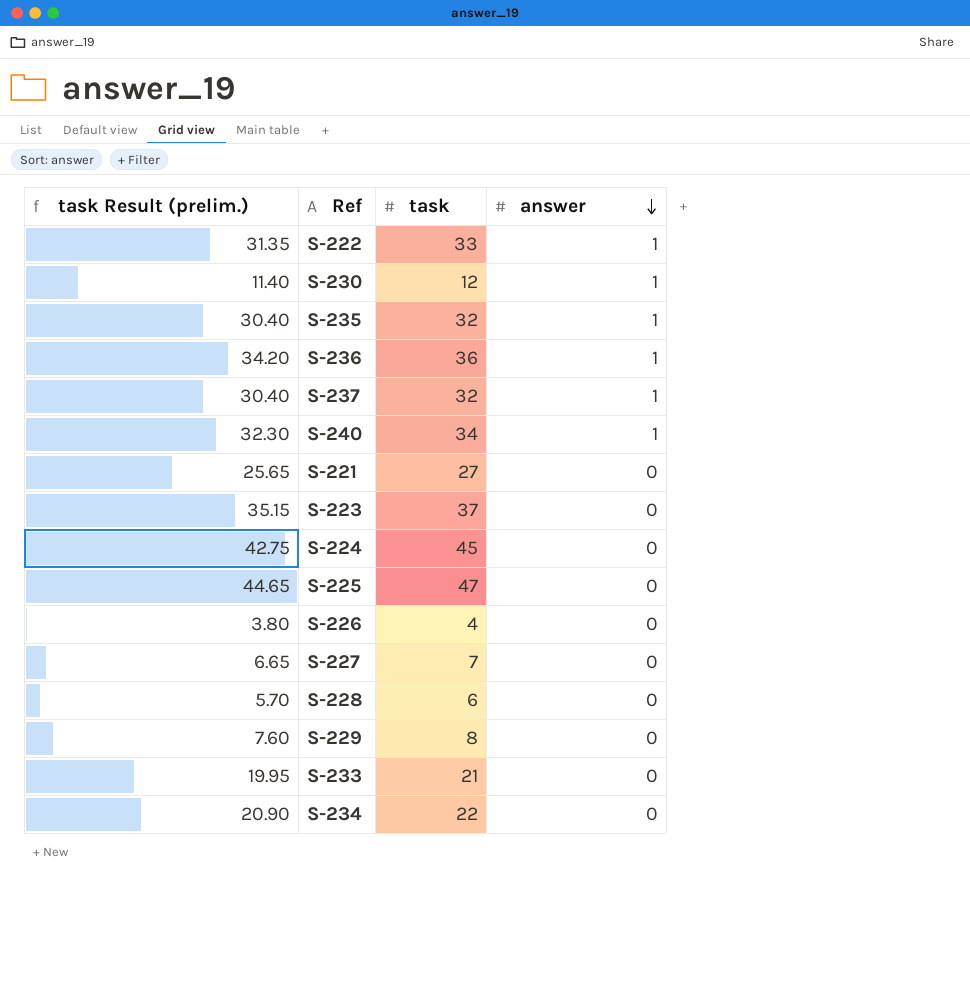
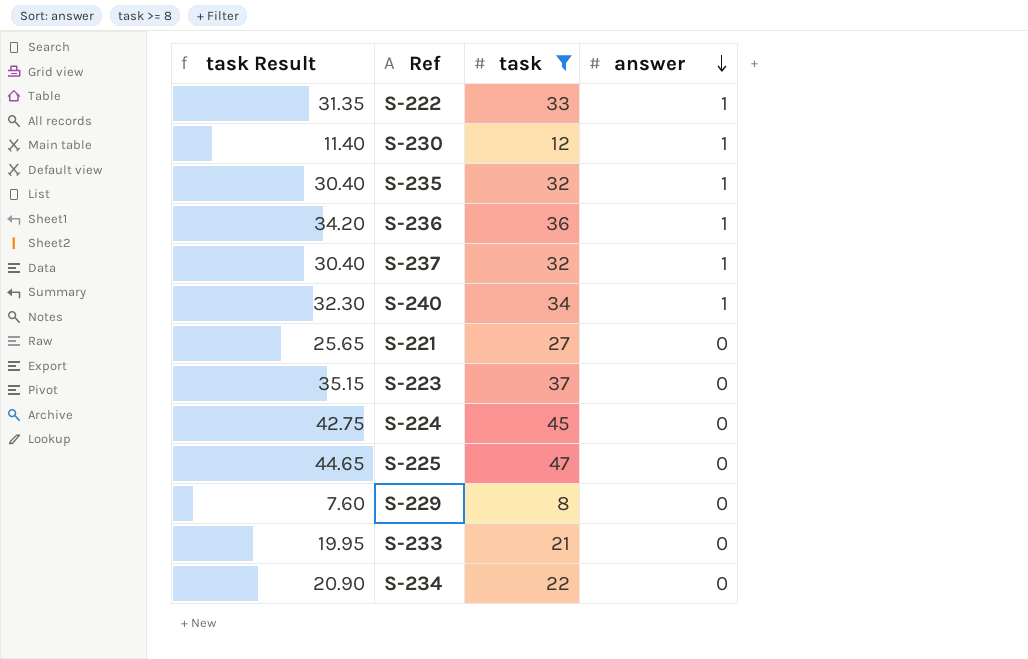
filter: none -> task >= 8
column name: task Result (prelim.) -> task Result

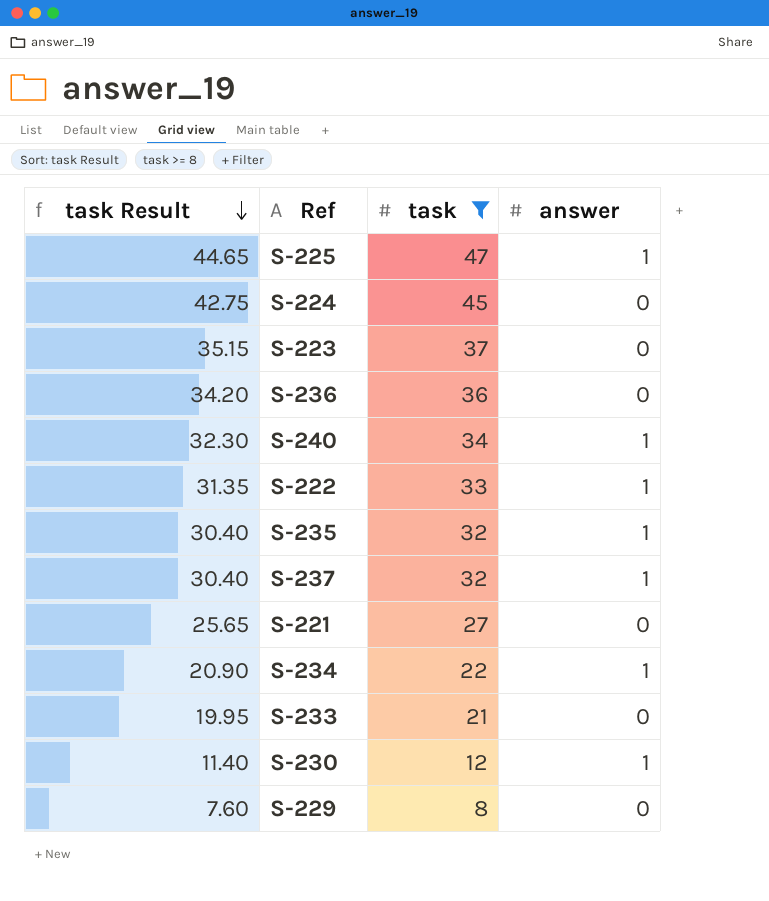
row order: answer descending -> task Result descending
S-225 | answer: 0 -> 1
S-236 | answer: 1 -> 0
S-234 | answer: 0 -> 1

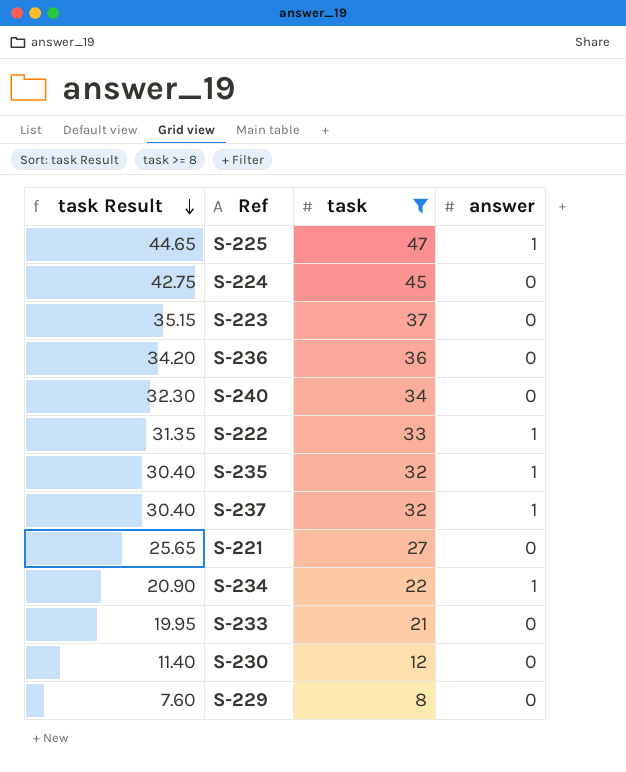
S-240 | answer: 1 -> 0
S-230 | answer: 1 -> 0

